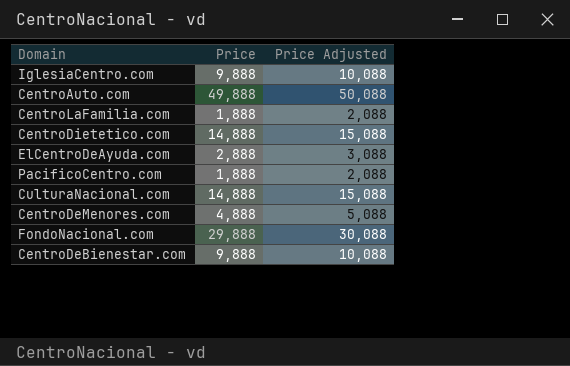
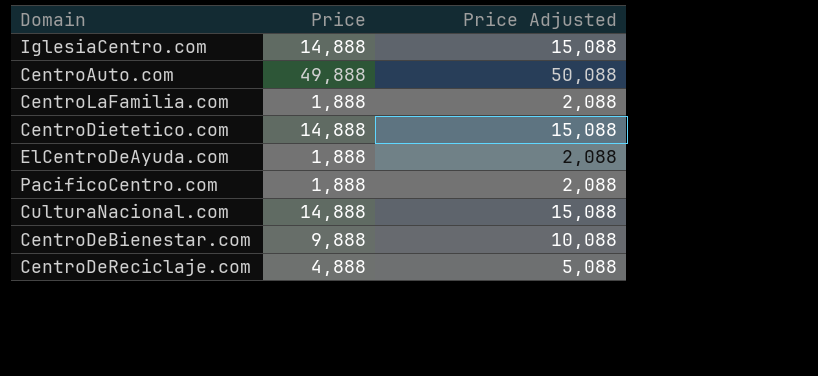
row CentroDeMenores.com: 4,888 | 5,088 -> none
row FondoNacional.com: 29,888 | 30,088 -> none
IglesiaCentro.com | Price: 9,888 -> 14,888
IglesiaCentro.com | Price Adjusted: 10,088 -> 15,088
ElCentroDeAyuda.com | Price: 2,888 -> 1,888
ElCentroDeAyuda.com | Price Adjusted: 3,088 -> 2,088
row CentroDeReciclaje.com: none -> 4,888 | 5,088

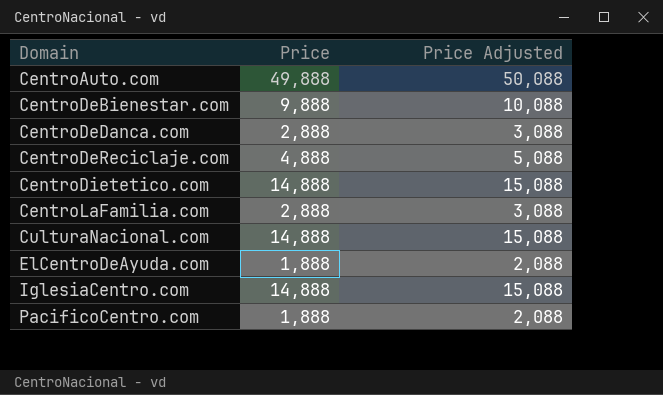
row order: none -> Domain ascending
row CentroDeDanca.com: none -> 2,888 | 3,088
CentroLaFamilia.com | Price: 1,888 -> 2,888
CentroLaFamilia.com | Price Adjusted: 2,088 -> 3,088

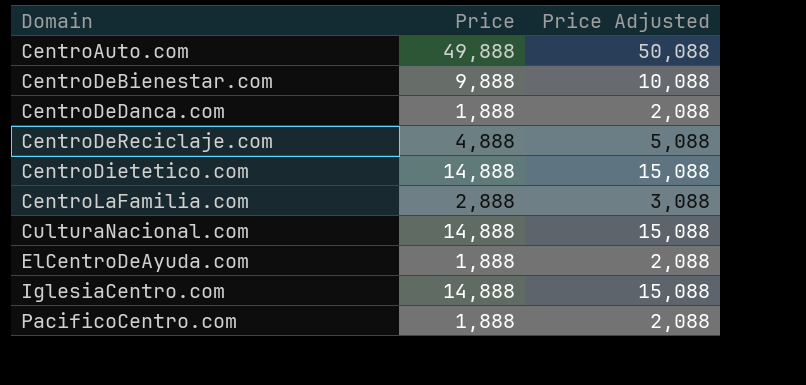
CentroDeDanca.com | Price: 2,888 -> 1,888
CentroDeDanca.com | Price Adjusted: 3,088 -> 2,088

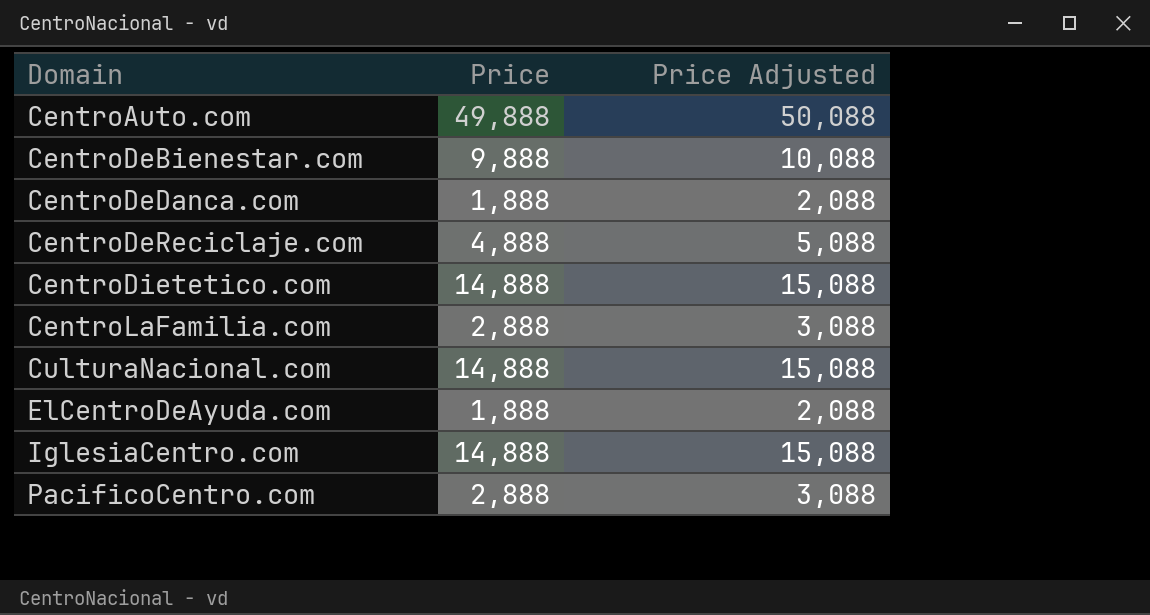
PacificoCentro.com | Price: 1,888 -> 2,888
PacificoCentro.com | Price Adjusted: 2,088 -> 3,088

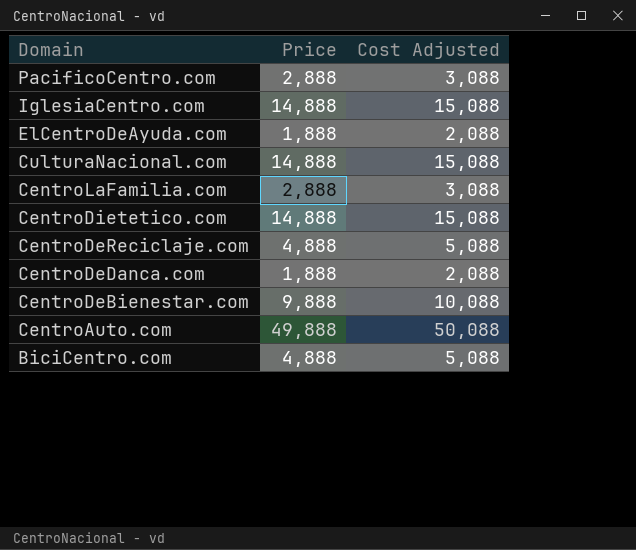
row order: Domain ascending -> Domain descending
column name: Price Adjusted -> Cost Adjusted
row BiciCentro.com: none -> 4,888 | 5,088

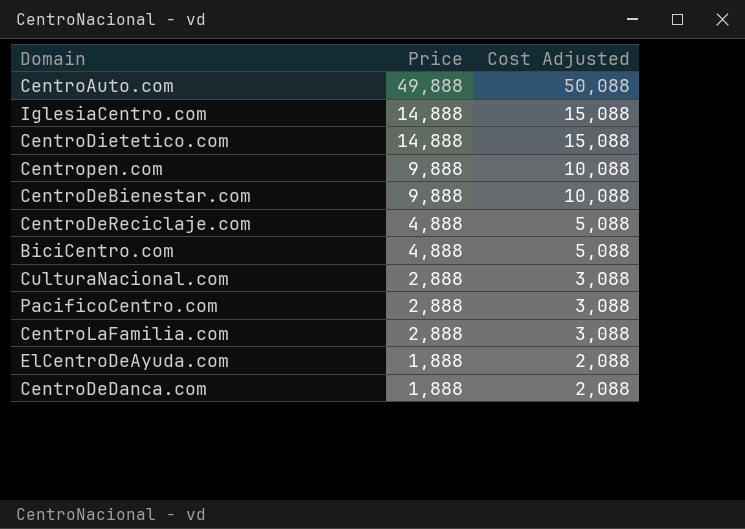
row order: Domain descending -> Price descending
row Centropen.com: none -> 9,888 | 10,088
CulturaNacional.com | Price: 14,888 -> 2,888
CulturaNacional.com | Cost Adjusted: 15,088 -> 3,088

